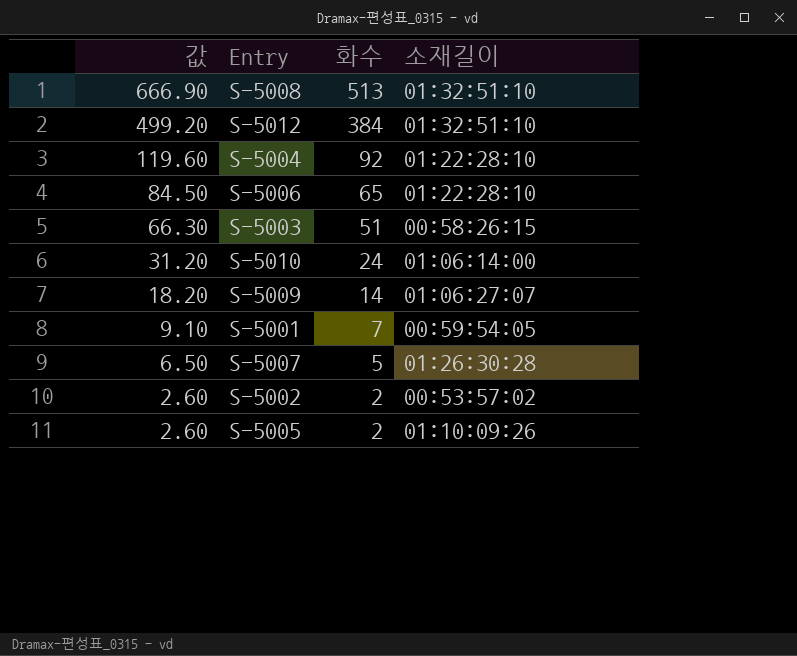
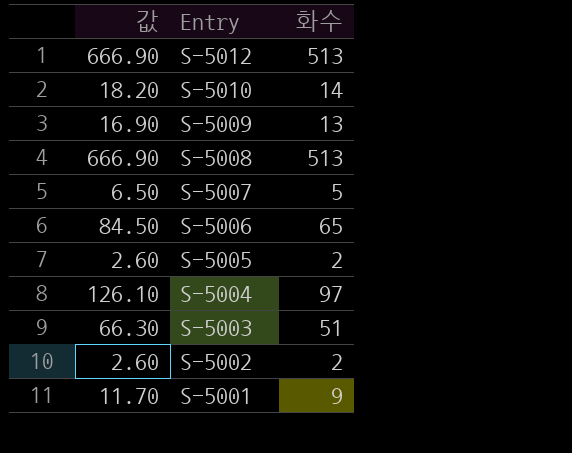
row order: 값 descending -> Entry descending
column 소재길이 | position: 4 -> none
S-5012 | 값: 499.20 -> 666.90
S-5012 | 화수: 384 -> 513
S-5010 | 값: 31.20 -> 18.20
S-5010 | 화수: 24 -> 14
S-5009 | 값: 18.20 -> 16.90
S-5009 | 화수: 14 -> 13
S-5004 | 값: 119.60 -> 126.10
S-5004 | 화수: 92 -> 97
S-5001 | 값: 9.10 -> 11.70
S-5001 | 화수: 7 -> 9

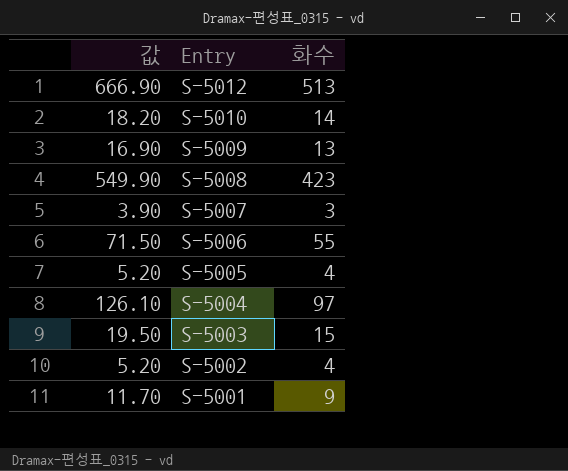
S-5008 | 값: 666.90 -> 549.90
S-5008 | 화수: 513 -> 423
S-5007 | 값: 6.50 -> 3.90
S-5007 | 화수: 5 -> 3
S-5006 | 값: 84.50 -> 71.50
S-5006 | 화수: 65 -> 55
S-5005 | 값: 2.60 -> 5.20
S-5005 | 화수: 2 -> 4
S-5003 | 값: 66.30 -> 19.50
S-5003 | 화수: 51 -> 15
S-5002 | 값: 2.60 -> 5.20
S-5002 | 화수: 2 -> 4

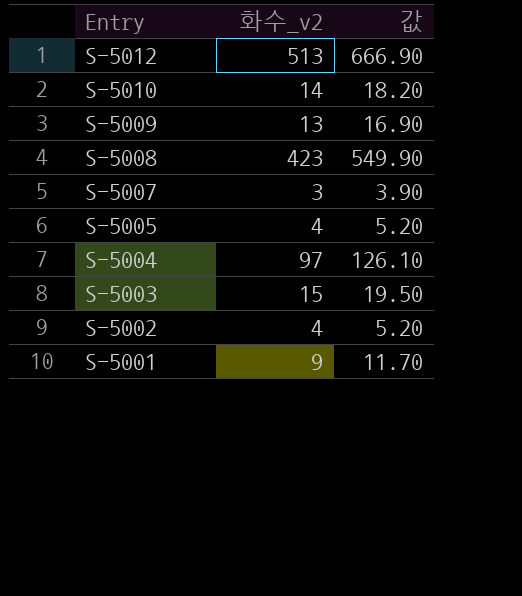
column name: 화수 -> 화수_v2
column 값 | position: 1 -> 3
row S-5006: 71.50 | 55 -> none

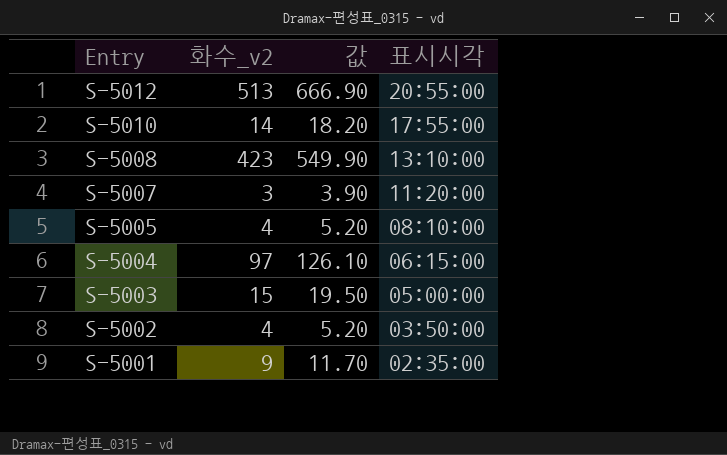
column 표시시각 | position: none -> 4
row S-5009: 13 | 16.90 -> none

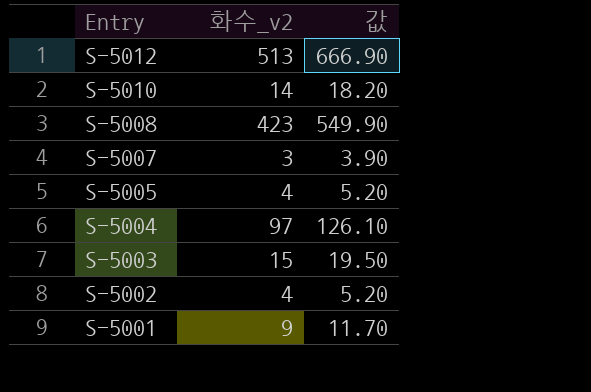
column 표시시각 | position: 4 -> none

